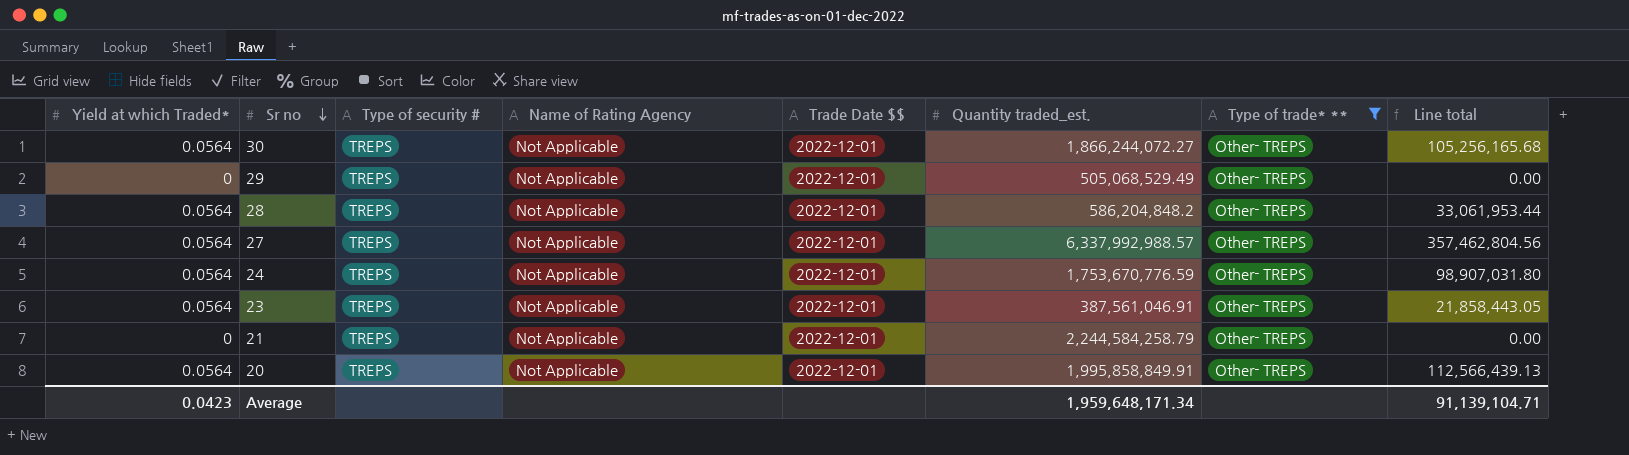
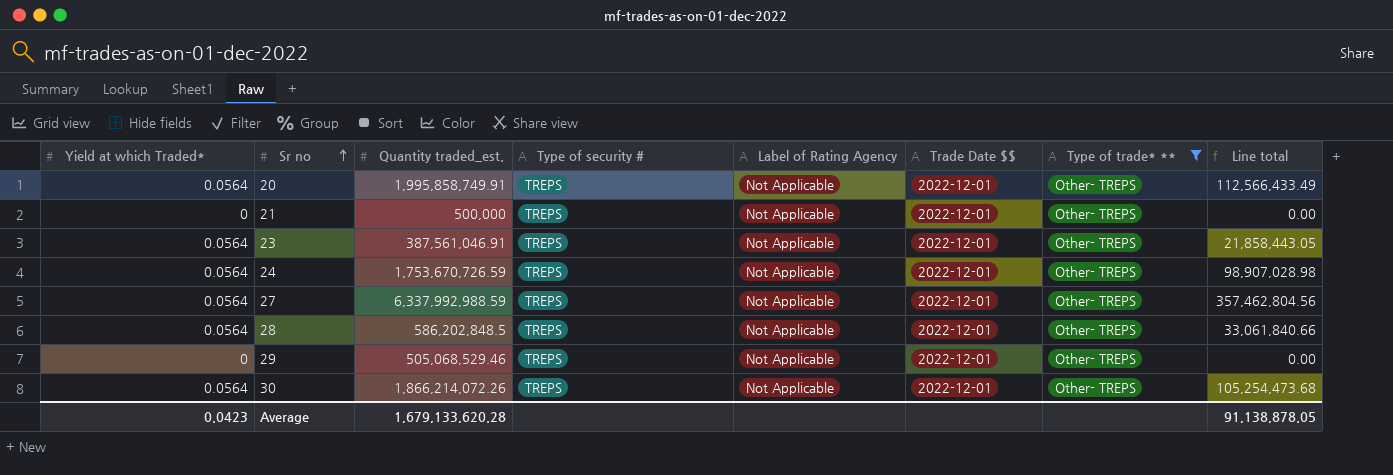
row order: Sr no descending -> Sr no ascending
column Quantity traded_est. | position: 6 -> 3
column name: Name of Rating Agency -> Label of Rating Agency
20 | Quantity traded_est.: 1,995,858,849.91 -> 1,995,858,749.91
20 | Line total: 112,566,439.13 -> 112,566,433.49
21 | Quantity traded_est.: 2,244,584,258.79 -> 500,000
24 | Quantity traded_est.: 1,753,670,776.59 -> 1,753,670,726.59
24 | Line total: 98,907,031.80 -> 98,907,028.98
27 | Quantity traded_est.: 6,337,992,988.57 -> 6,337,992,988.59
28 | Quantity traded_est.: 586,204,848.2 -> 586,202,848.5
28 | Line total: 33,061,953.44 -> 33,061,840.66
29 | Quantity traded_est.: 505,068,529.49 -> 505,068,529.46
30 | Quantity traded_est.: 1,866,244,072.27 -> 1,866,214,072.26
30 | Line total: 105,256,165.68 -> 105,254,473.68
Average | Quantity traded_est.: 1,959,648,171.34 -> 1,679,133,620.28
Average | Line total: 91,139,104.71 -> 91,138,878.05

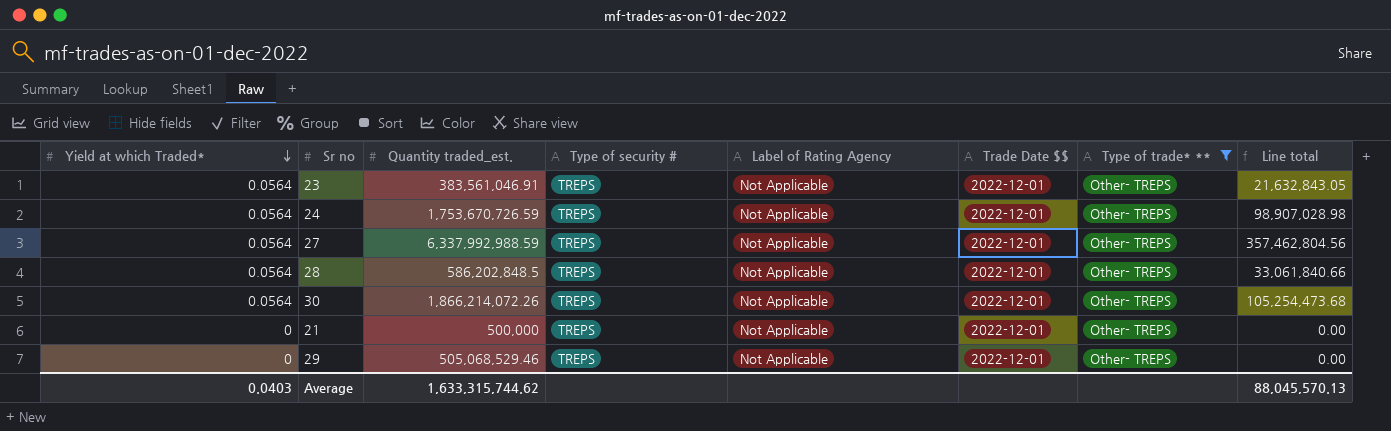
row order: Sr no ascending -> Yield at which Traded* descending
row 20: 0.0564 | 1,995,858,749.91 | TREPS | Not Applicable | 2022-12-01 | Other- TREPS | 112,566,433.49 -> none
23 | Quantity traded_est.: 387,561,046.91 -> 383,561,046.91
23 | Line total: 21,858,443.05 -> 21,632,843.05
Average | Yield at which Traded*: 0.0423 -> 0.0403
Average | Quantity traded_est.: 1,679,133,620.28 -> 1,633,315,744.62
Average | Line total: 91,138,878.05 -> 88,045,570.13

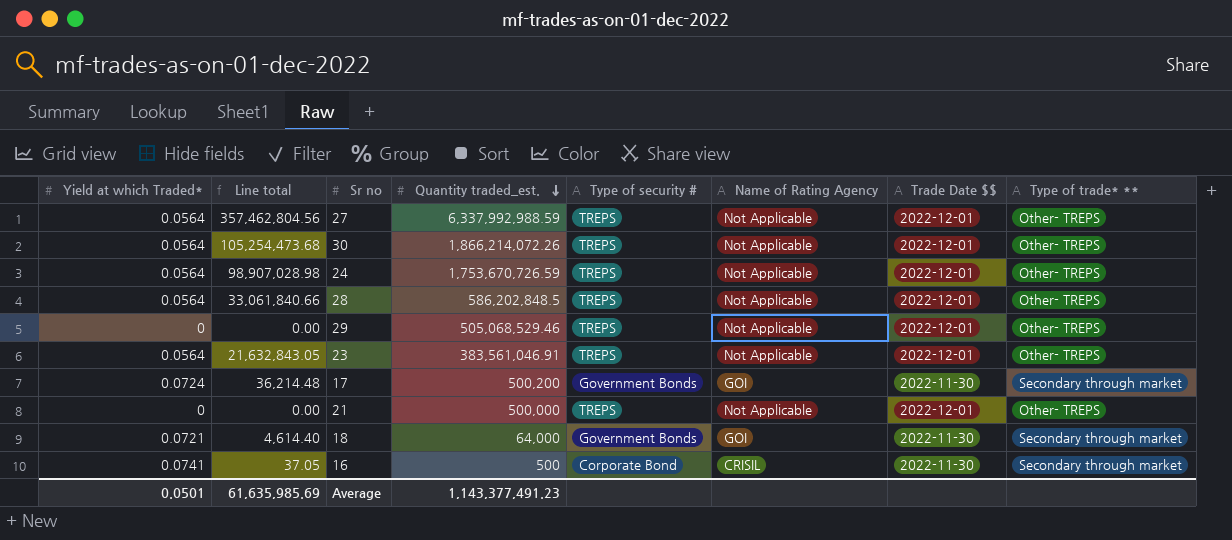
filter: Type of trade* ** = Other- TREPS -> none
row order: Yield at which Traded* descending -> Quantity traded_est. descending
column Line total | position: 8 -> 2
column name: Label of Rating Agency -> Name of Rating Agency
Average | Yield at which Traded*: 0.0403 -> 0.0501
Average | Line total: 88,045,570.13 -> 61,635,985.69
Average | Quantity traded_est.: 1,633,315,744.62 -> 1,143,377,491.23

